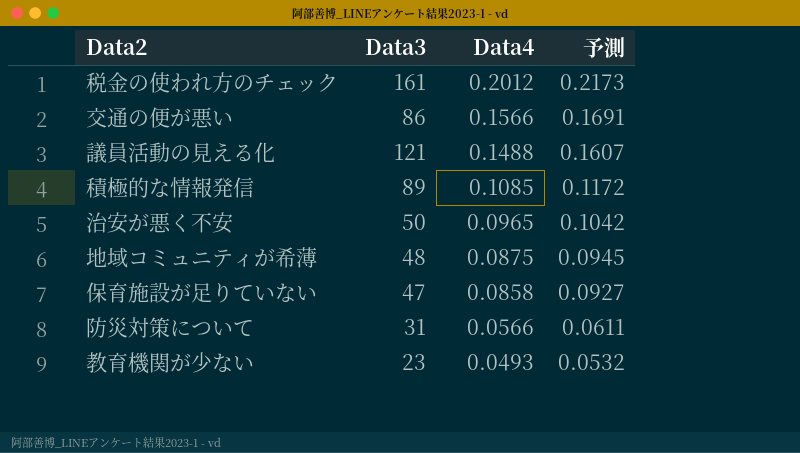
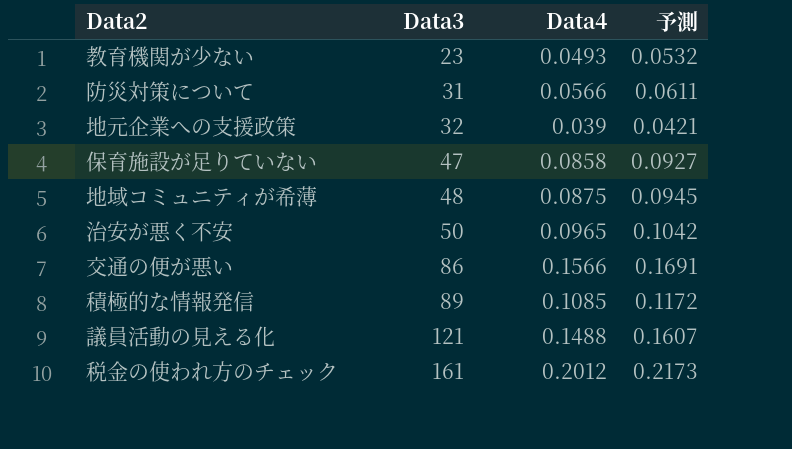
row order: Data4 descending -> Data3 ascending
row 地元企業への支援政策: none -> 32 | 0.039 | 0.0421

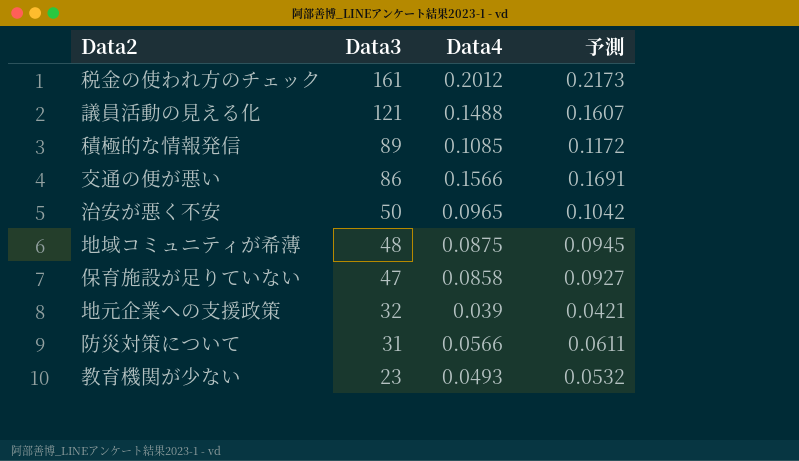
row order: Data3 ascending -> Data3 descending

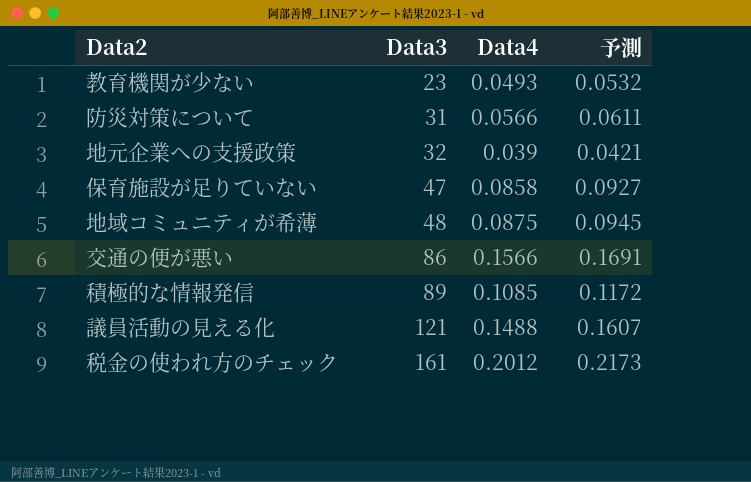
row order: Data3 descending -> Data3 ascending
row 治安が悪く不安: 50 | 0.0965 | 0.1042 -> none

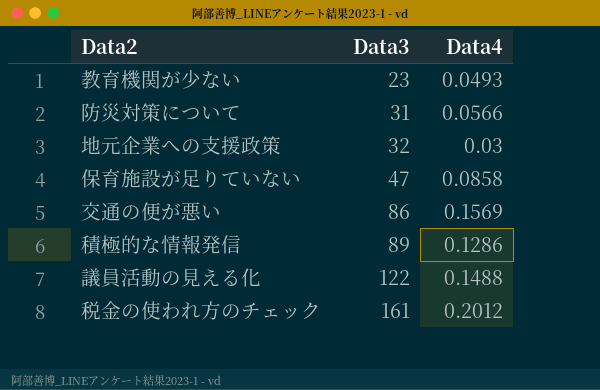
column 予測 | formula: [Data4] * 1.08 -> none
row 地域コミュニティが希薄: 48 | 0.0875 | 0.0945 -> none
地元企業への支援政策 | Data4: 0.039 -> 0.03
交通の便が悪い | Data4: 0.1566 -> 0.1569
積極的な情報発信 | Data4: 0.1085 -> 0.1286
議員活動の見える化 | Data3: 121 -> 122

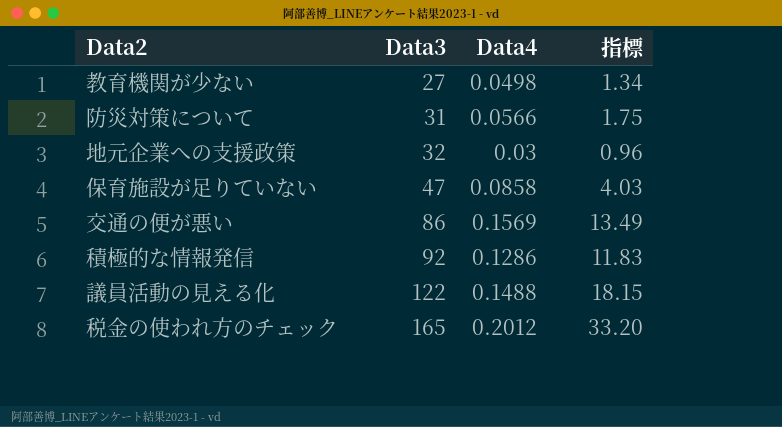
column 指標 | formula: none -> [Data3] * [Data4]
教育機関が少ない | Data3: 23 -> 27
教育機関が少ない | Data4: 0.0493 -> 0.0498
積極的な情報発信 | Data3: 89 -> 92
税金の使われ方のチェック | Data3: 161 -> 165

